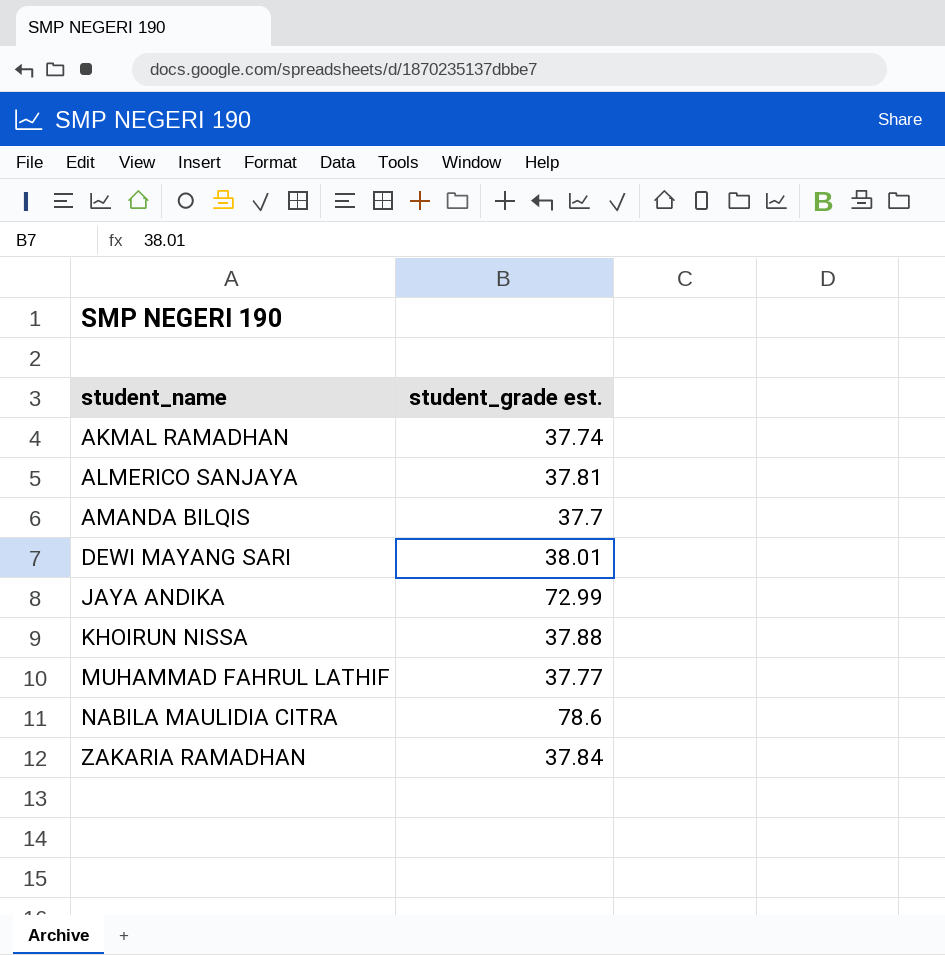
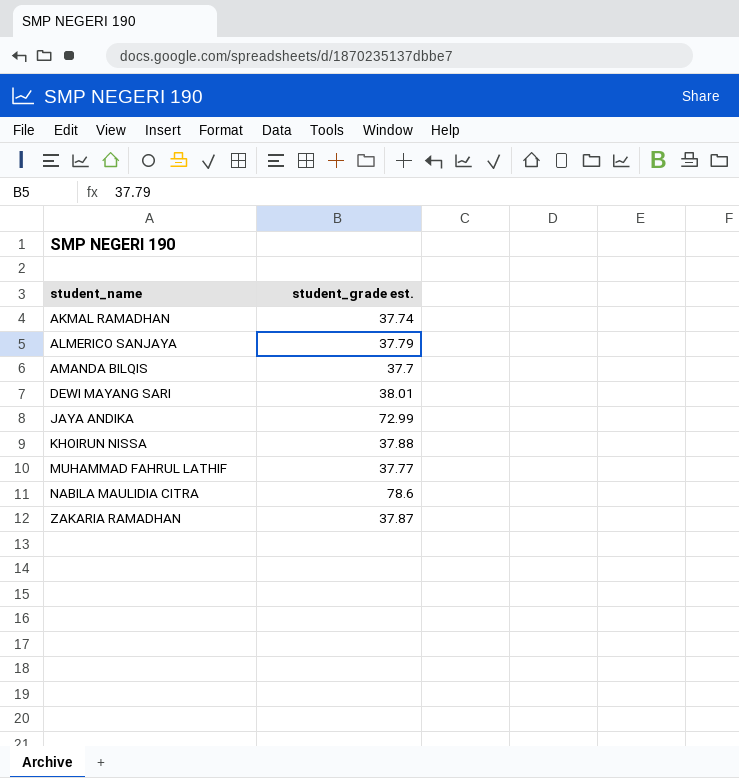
ALMERICO SANJAYA | student_grade est.: 37.81 -> 37.79
ZAKARIA RAMADHAN | student_grade est.: 37.84 -> 37.87

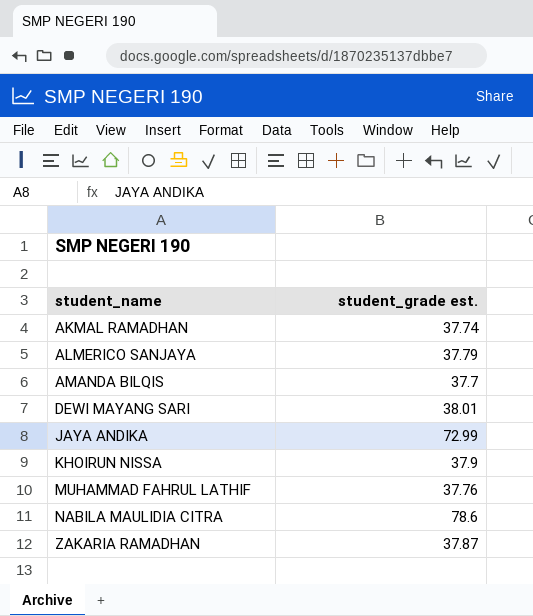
KHOIRUN NISSA | student_grade est.: 37.88 -> 37.9
MUHAMMAD FAHRUL LATHIF | student_grade est.: 37.77 -> 37.76

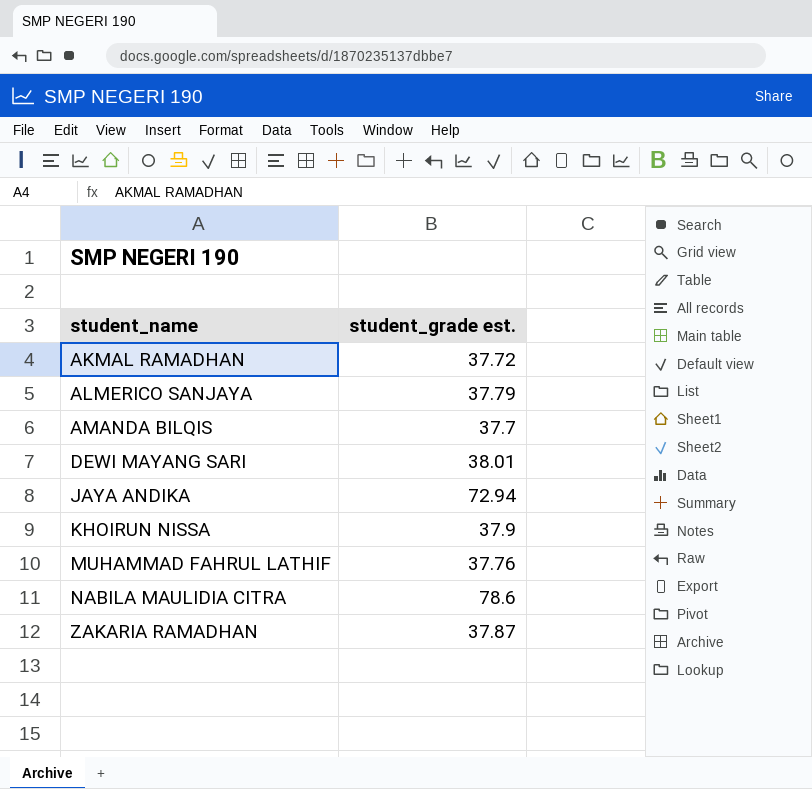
AKMAL RAMADHAN | student_grade est.: 37.74 -> 37.72
JAYA ANDIKA | student_grade est.: 72.99 -> 72.94

